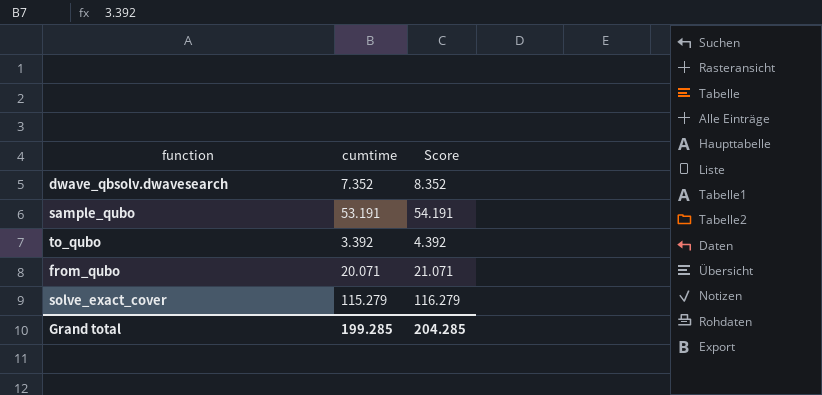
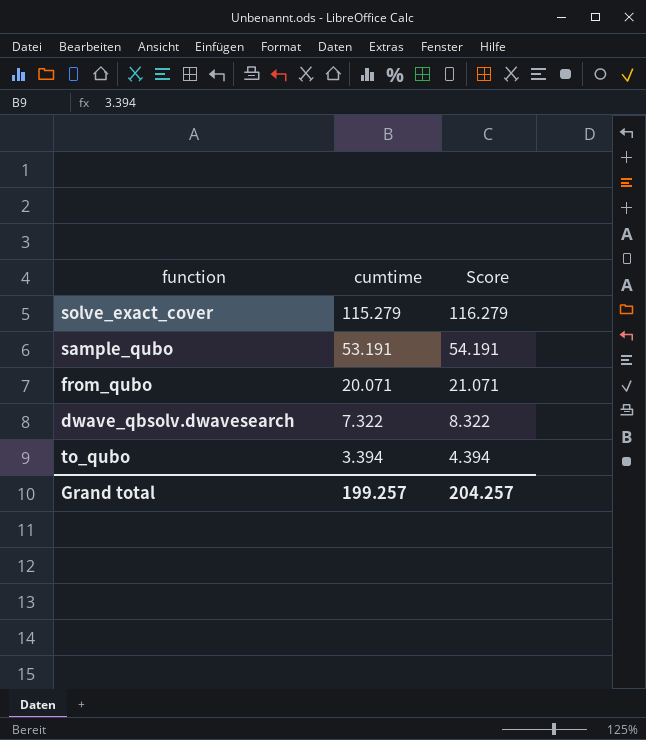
row order: none -> cumtime descending
dwave_qbsolv.dwavesearch | cumtime: 7.352 -> 7.322
dwave_qbsolv.dwavesearch | Score: 8.352 -> 8.322
to_qubo | cumtime: 3.392 -> 3.394
to_qubo | Score: 4.392 -> 4.394
Grand total | cumtime: 199.285 -> 199.257
Grand total | Score: 204.285 -> 204.257

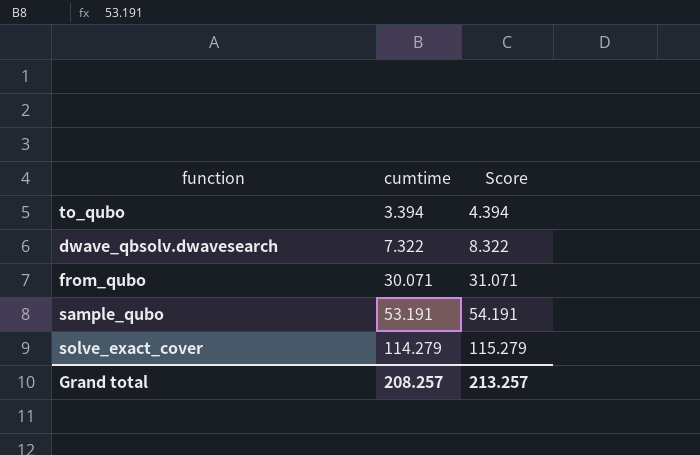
row order: cumtime descending -> cumtime ascending
from_qubo | cumtime: 20.071 -> 30.071
from_qubo | Score: 21.071 -> 31.071
solve_exact_cover | cumtime: 115.279 -> 114.279
solve_exact_cover | Score: 116.279 -> 115.279
Grand total | cumtime: 199.257 -> 208.257
Grand total | Score: 204.257 -> 213.257

